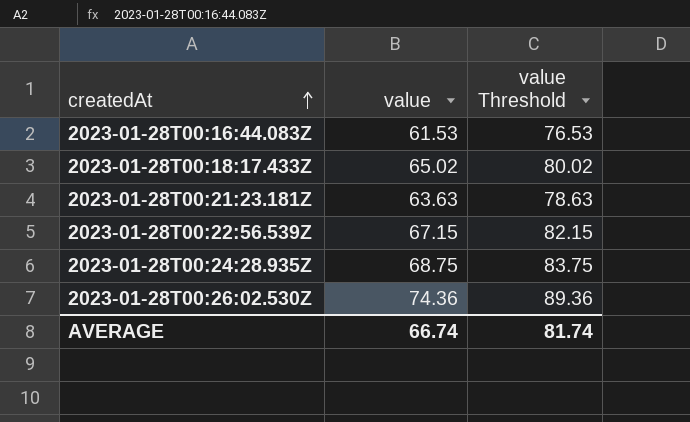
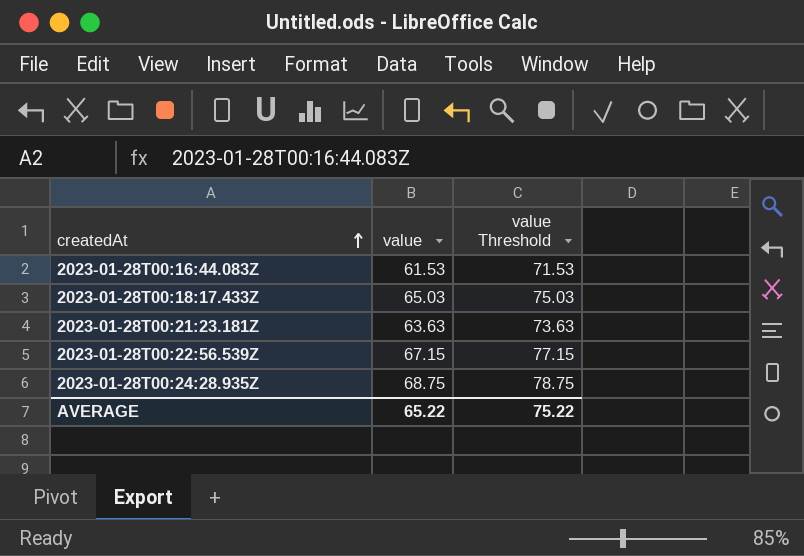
column value Threshold | formula: [value] + 15 -> [value] + 10
row 2023-01-28T00:26:02.530Z: 74.36 | 89.36 -> none
2023-01-28T00:18:17.433Z | value: 65.02 -> 65.03
AVERAGE | value: 66.74 -> 65.22
AVERAGE | value Threshold: 81.74 -> 75.22

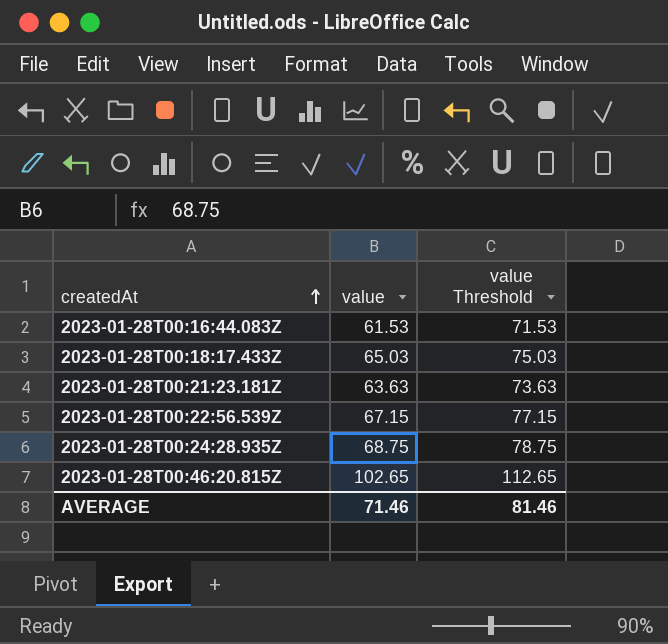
row 2023-01-28T00:46:20.815Z: none -> 102.65 | 112.65
AVERAGE | value: 65.22 -> 71.46
AVERAGE | value Threshold: 75.22 -> 81.46

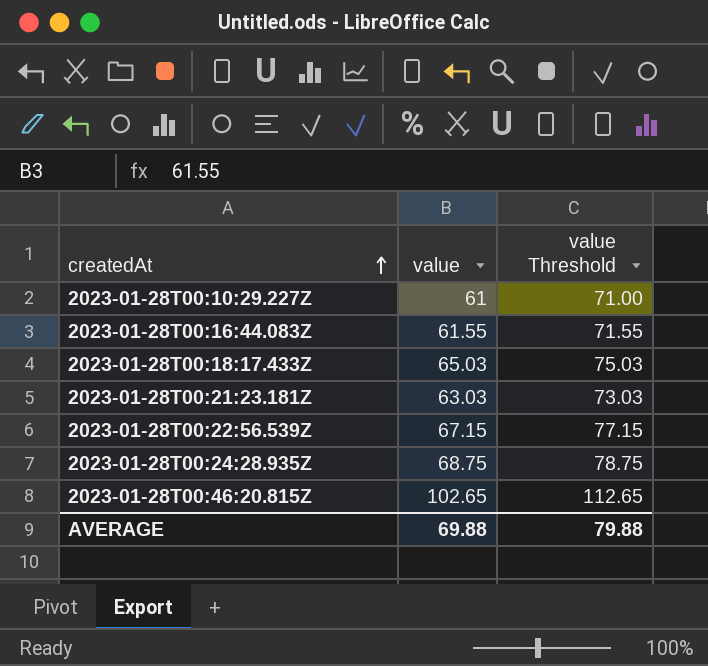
row 2023-01-28T00:10:29.227Z: none -> 61 | 71.00
2023-01-28T00:16:44.083Z | value: 61.53 -> 61.55
2023-01-28T00:16:44.083Z | value Threshold: 71.53 -> 71.55
2023-01-28T00:21:23.181Z | value: 63.63 -> 63.03
2023-01-28T00:21:23.181Z | value Threshold: 73.63 -> 73.03
AVERAGE | value: 71.46 -> 69.88
AVERAGE | value Threshold: 81.46 -> 79.88

